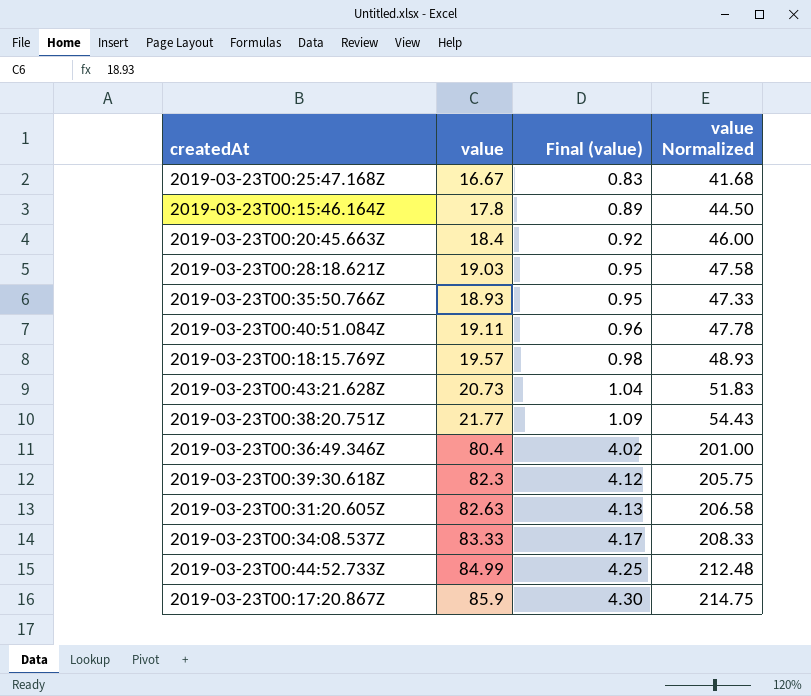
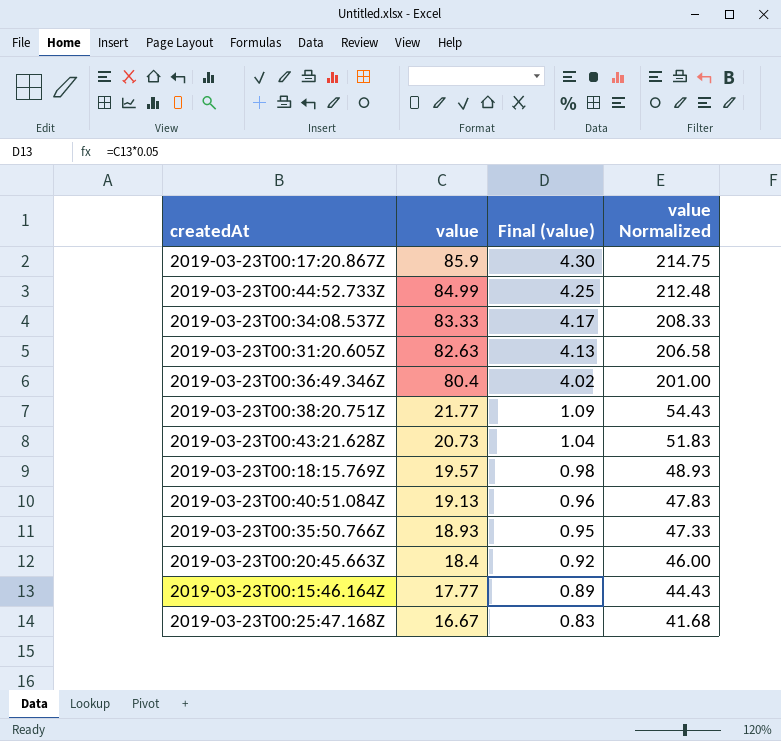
row order: Final (value) ascending -> value descending
row 2019-03-23T00:28:18.621Z: 19.03 | 0.95 | 47.58 -> none
row 2019-03-23T00:39:30.618Z: 82.3 | 4.12 | 205.75 -> none
2019-03-23T00:40:51.084Z | value: 19.11 -> 19.13
2019-03-23T00:40:51.084Z | value Normalized: 47.78 -> 47.83
2019-03-23T00:15:46.164Z | value: 17.8 -> 17.77
2019-03-23T00:15:46.164Z | value Normalized: 44.50 -> 44.43

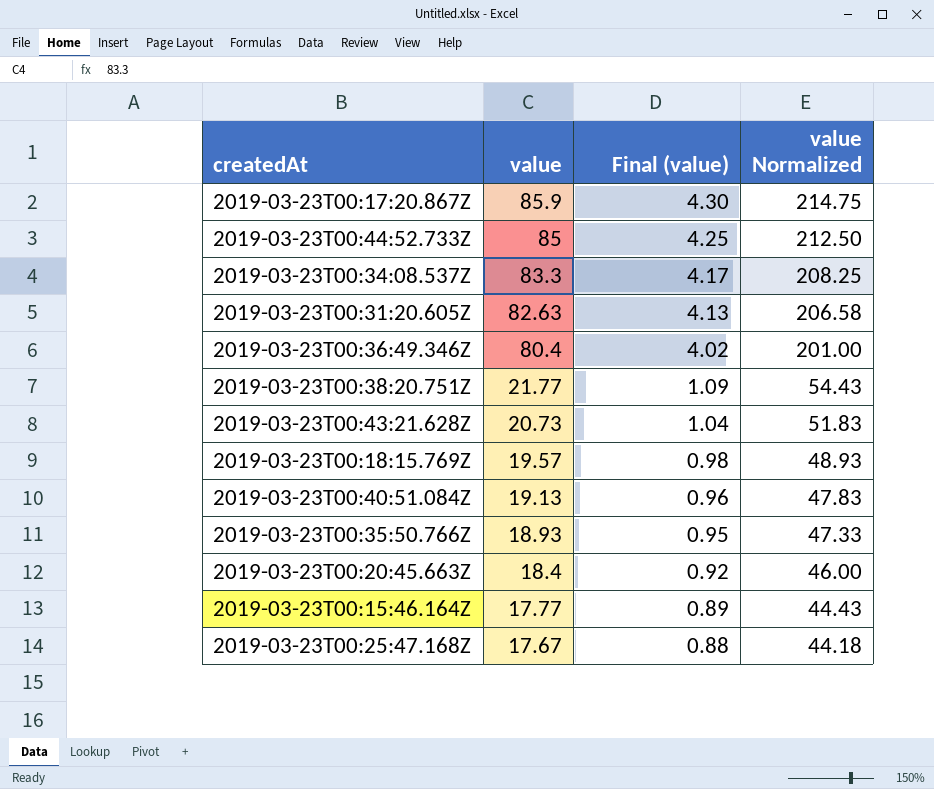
2019-03-23T00:44:52.733Z | value: 84.99 -> 85
2019-03-23T00:44:52.733Z | value Normalized: 212.48 -> 212.50
2019-03-23T00:34:08.537Z | value: 83.33 -> 83.3
2019-03-23T00:34:08.537Z | value Normalized: 208.33 -> 208.25
2019-03-23T00:25:47.168Z | value: 16.67 -> 17.67
2019-03-23T00:25:47.168Z | Final (value): 0.83 -> 0.88
2019-03-23T00:25:47.168Z | value Normalized: 41.68 -> 44.18

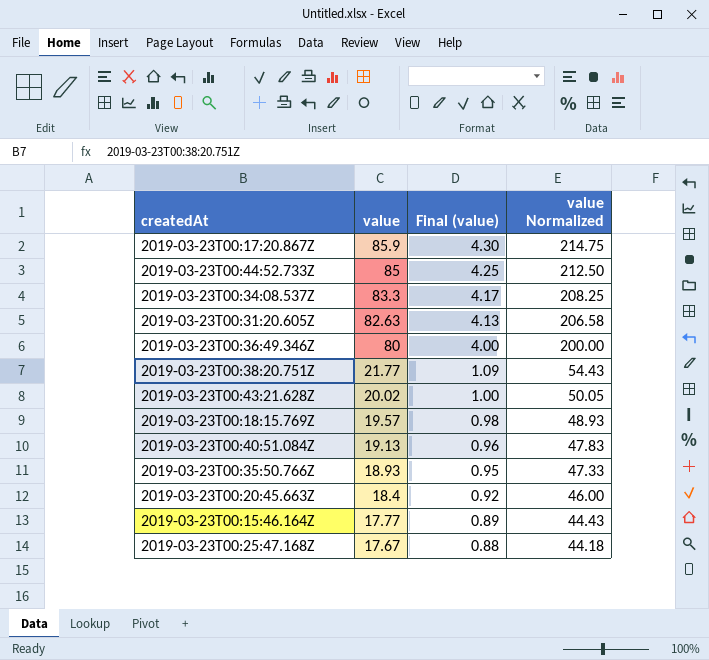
2019-03-23T00:36:49.346Z | value: 80.4 -> 80
2019-03-23T00:36:49.346Z | Final (value): 4.02 -> 4.00
2019-03-23T00:36:49.346Z | value Normalized: 201.00 -> 200.00
2019-03-23T00:43:21.628Z | value: 20.73 -> 20.02
2019-03-23T00:43:21.628Z | Final (value): 1.04 -> 1.00
2019-03-23T00:43:21.628Z | value Normalized: 51.83 -> 50.05

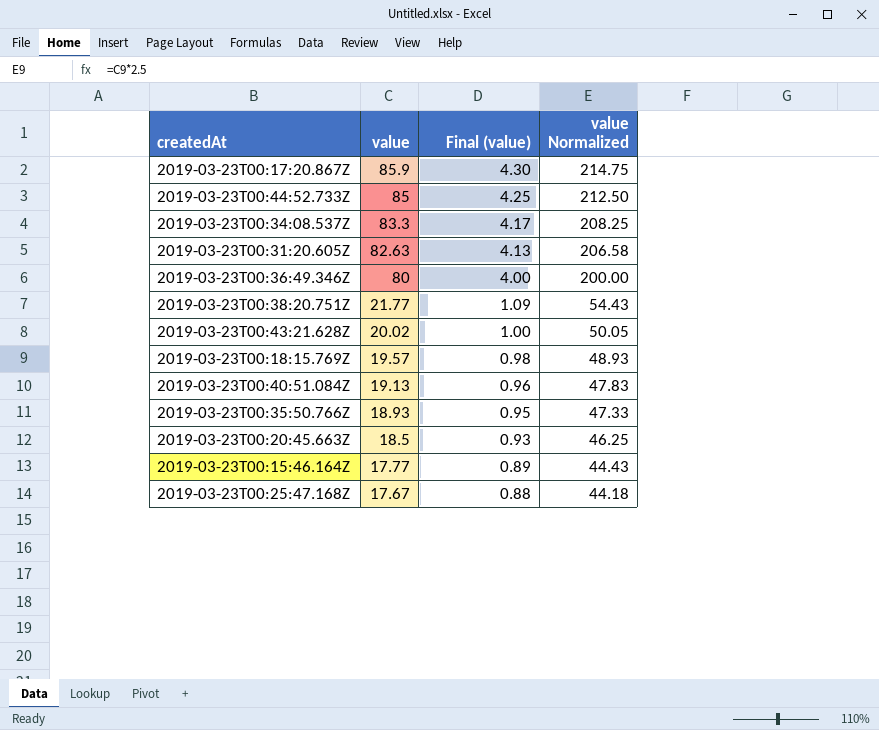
2019-03-23T00:20:45.663Z | value: 18.4 -> 18.5
2019-03-23T00:20:45.663Z | Final (value): 0.92 -> 0.93
2019-03-23T00:20:45.663Z | value Normalized: 46.00 -> 46.25

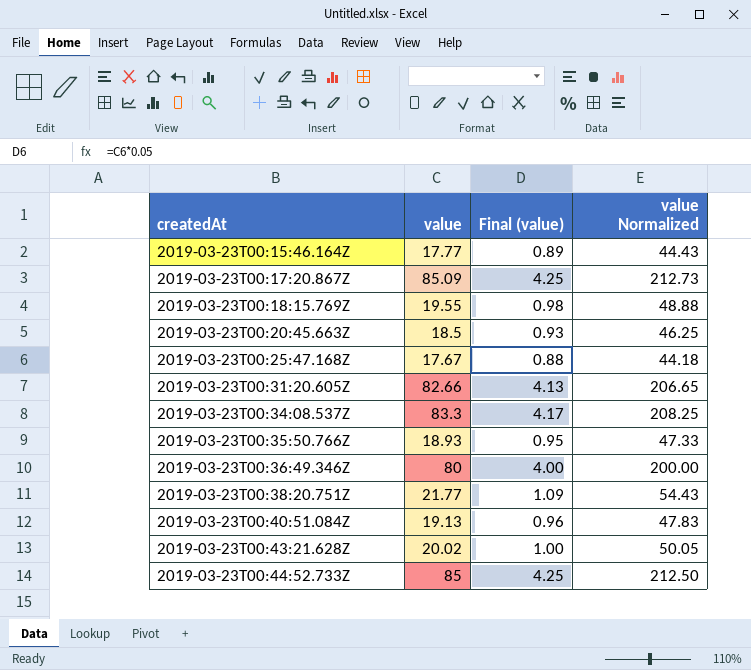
row order: value descending -> createdAt ascending
2019-03-23T00:17:20.867Z | value: 85.9 -> 85.09
2019-03-23T00:17:20.867Z | Final (value): 4.30 -> 4.25
2019-03-23T00:17:20.867Z | value Normalized: 214.75 -> 212.73
2019-03-23T00:18:15.769Z | value: 19.57 -> 19.55
2019-03-23T00:18:15.769Z | value Normalized: 48.93 -> 48.88
2019-03-23T00:31:20.605Z | value: 82.63 -> 82.66
2019-03-23T00:31:20.605Z | value Normalized: 206.58 -> 206.65

